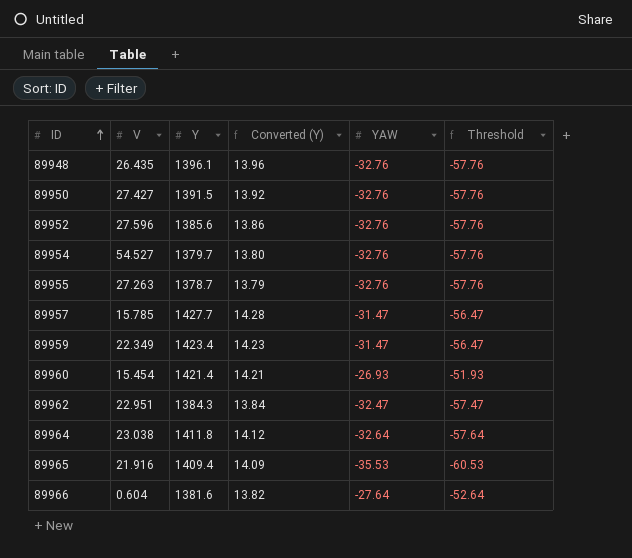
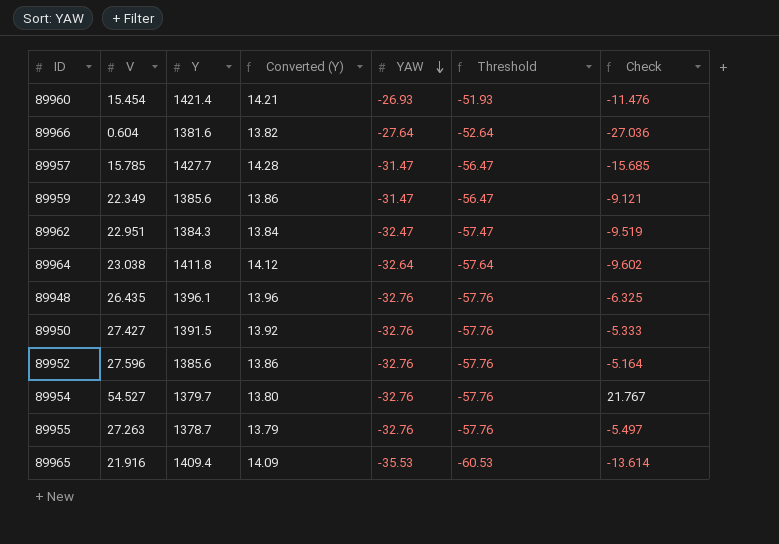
row order: ID ascending -> YAW descending
column Check | formula: none -> [V] + [YAW]
89959 | Y: 1423.4 -> 1385.6
89959 | Converted (Y): 14.23 -> 13.86

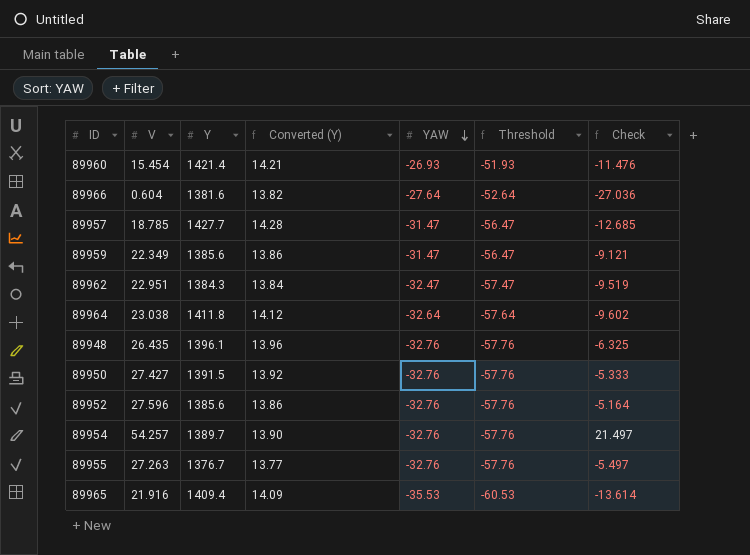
89957 | V: 15.785 -> 18.785
89957 | Check: -15.685 -> -12.685
89954 | V: 54.527 -> 54.257
89954 | Y: 1379.7 -> 1389.7
89954 | Converted (Y): 13.80 -> 13.90
89954 | Check: 21.767 -> 21.497
89955 | Y: 1378.7 -> 1376.7
89955 | Converted (Y): 13.79 -> 13.77

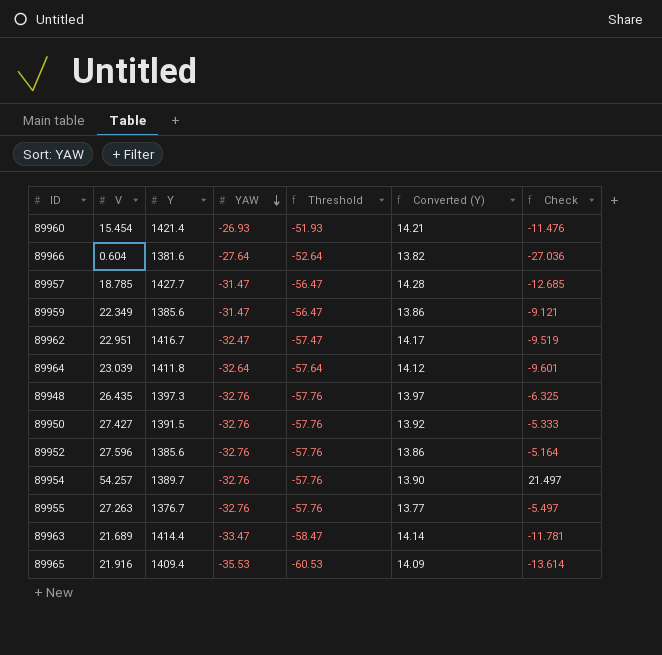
column Converted (Y) | position: 4 -> 6
89962 | Y: 1384.3 -> 1416.7
89962 | Converted (Y): 13.84 -> 14.17
89964 | V: 23.038 -> 23.039
89964 | Check: -9.602 -> -9.601
89948 | Y: 1396.1 -> 1397.3
89948 | Converted (Y): 13.96 -> 13.97
row 89963: none -> 21.689 | 1414.4 | -33.47 | -58.47 | 14.14 | -11.781

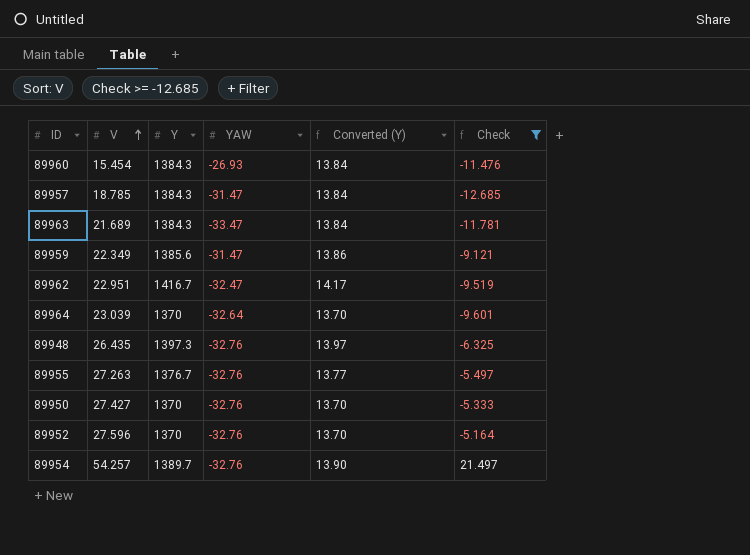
filter: none -> Check >= -12.685
row order: YAW descending -> V ascending
column Threshold | formula: [YAW] - 25 -> none
89960 | Y: 1421.4 -> 1384.3
89960 | Converted (Y): 14.21 -> 13.84
89957 | Y: 1427.7 -> 1384.3
89957 | Converted (Y): 14.28 -> 13.84
89963 | Y: 1414.4 -> 1384.3
89963 | Converted (Y): 14.14 -> 13.84
89964 | Y: 1411.8 -> 1370
89964 | Converted (Y): 14.12 -> 13.70
89950 | Y: 1391.5 -> 1370
89950 | Converted (Y): 13.92 -> 13.70
89952 | Y: 1385.6 -> 1370
89952 | Converted (Y): 13.86 -> 13.70

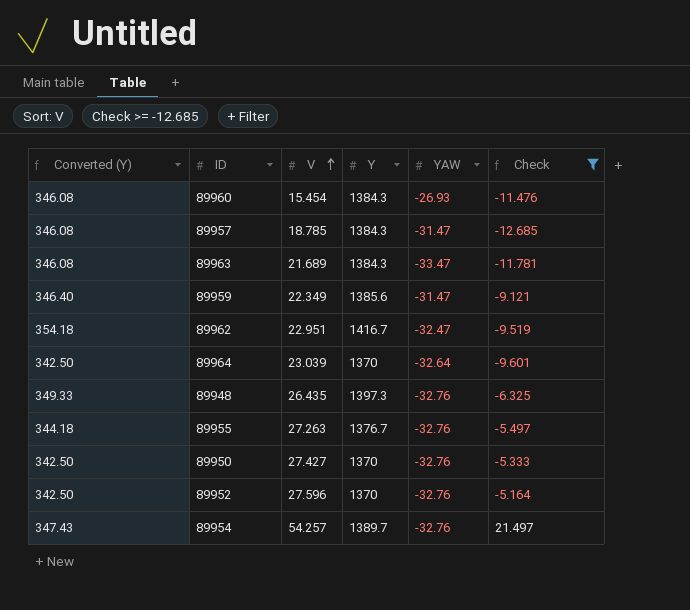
column Converted (Y) | formula: [Y] * 0.01 -> [Y] * 0.25
column Converted (Y) | position: 5 -> 1

